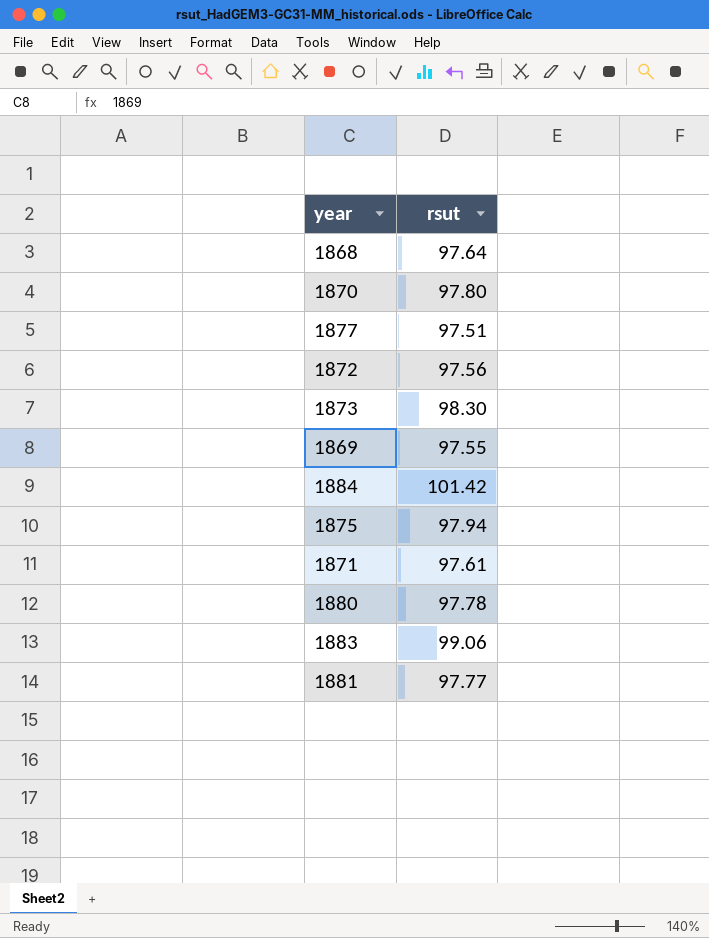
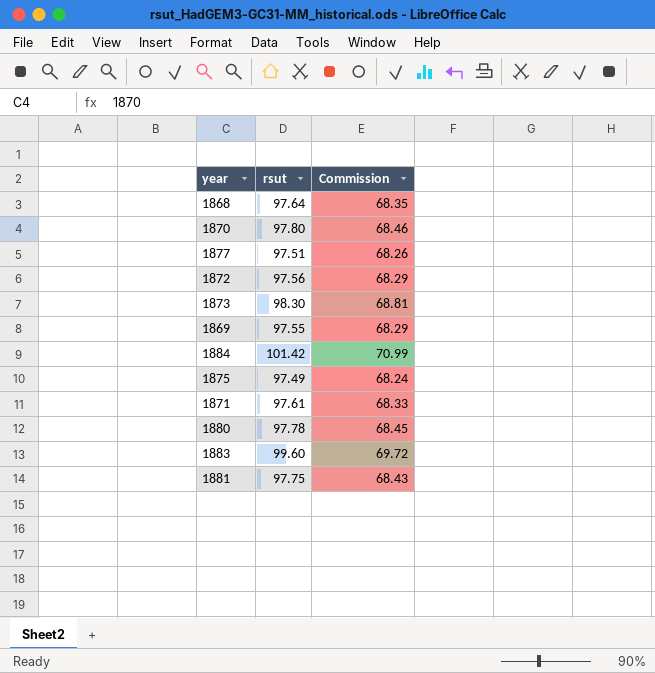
column Commission | formula: none -> [rsut] * 0.7
1875 | rsut: 97.94 -> 97.49
1883 | rsut: 99.06 -> 99.60
1881 | rsut: 97.77 -> 97.75

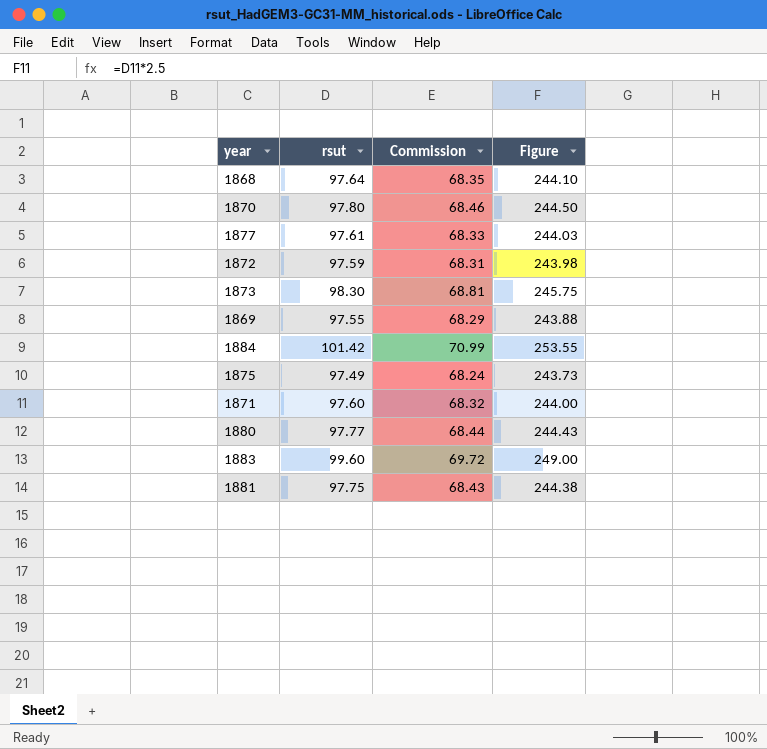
column Figure | formula: none -> [rsut] * 2.5
1877 | rsut: 97.51 -> 97.61
1877 | Commission: 68.26 -> 68.33
1872 | rsut: 97.56 -> 97.59
1872 | Commission: 68.29 -> 68.31
1871 | rsut: 97.61 -> 97.60
1871 | Commission: 68.33 -> 68.32
1880 | rsut: 97.78 -> 97.77
1880 | Commission: 68.45 -> 68.44

